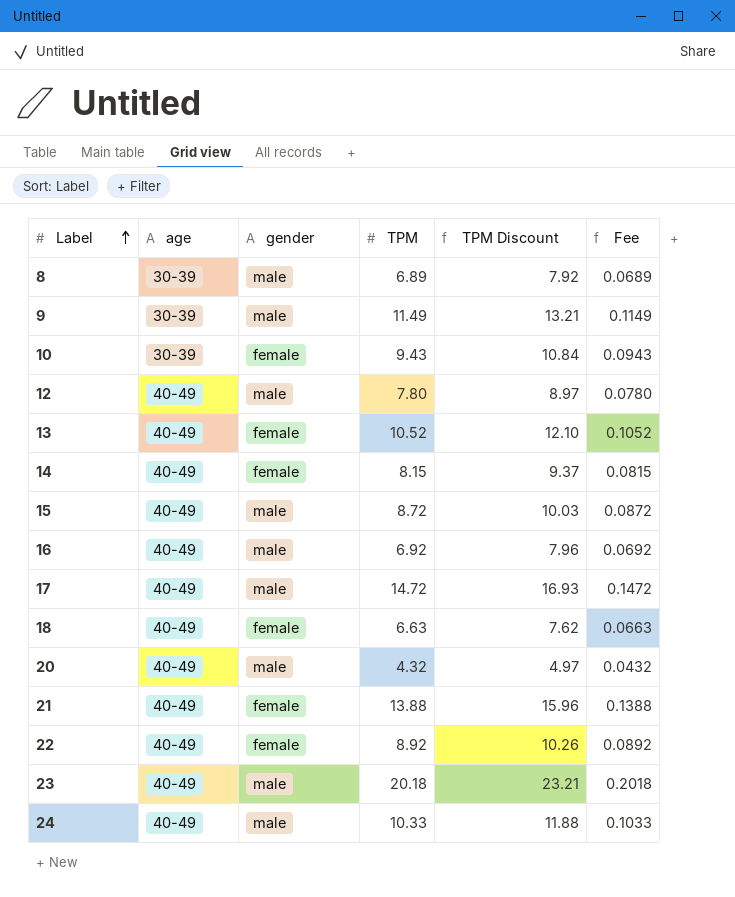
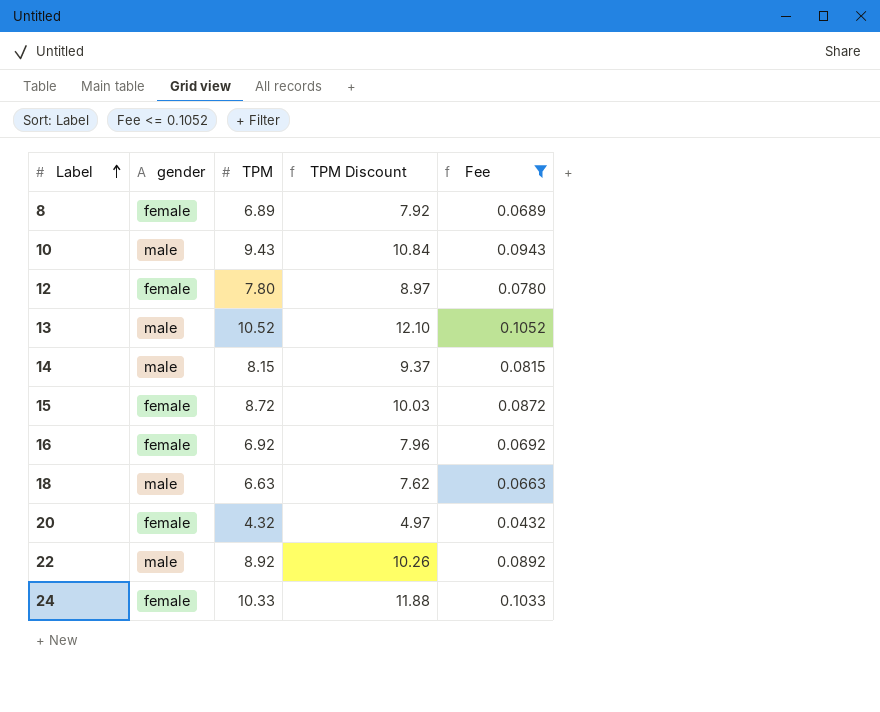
filter: none -> Fee <= 0.1052
column age | position: 2 -> none
8 | gender: male -> female
10 | gender: female -> male
12 | gender: male -> female
13 | gender: female -> male
14 | gender: female -> male
15 | gender: male -> female
16 | gender: male -> female
18 | gender: female -> male
20 | gender: male -> female
22 | gender: female -> male
24 | gender: male -> female

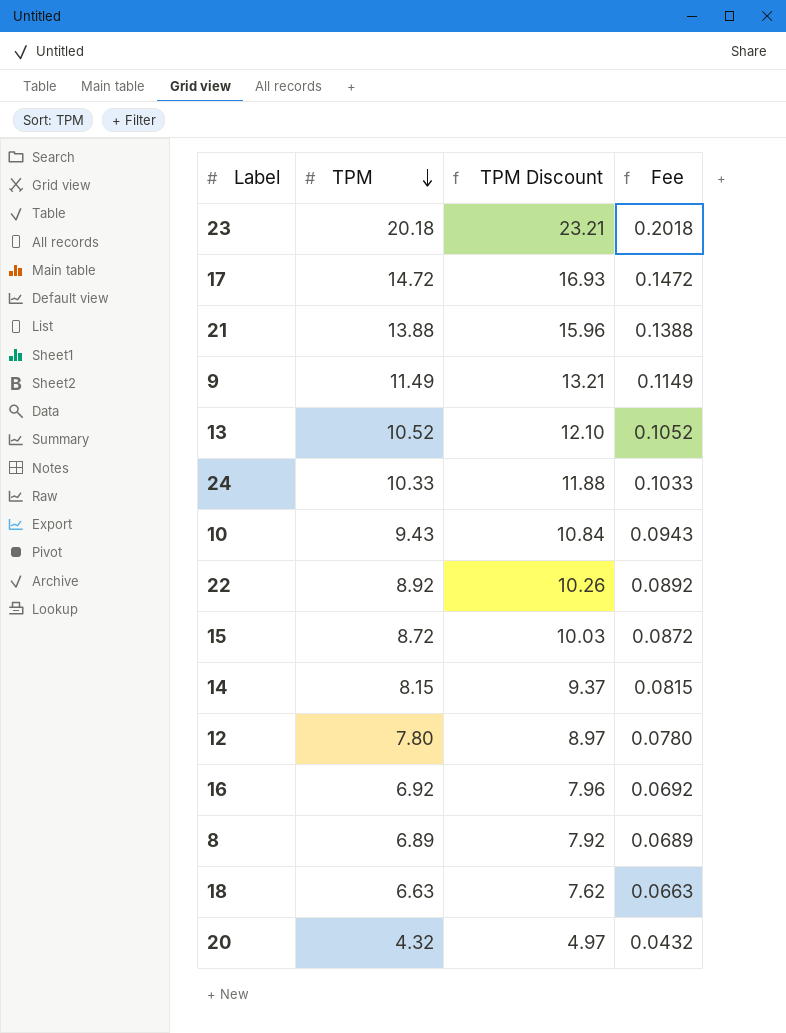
filter: Fee <= 0.1052 -> none
row order: Label ascending -> TPM descending
column gender | position: 2 -> none

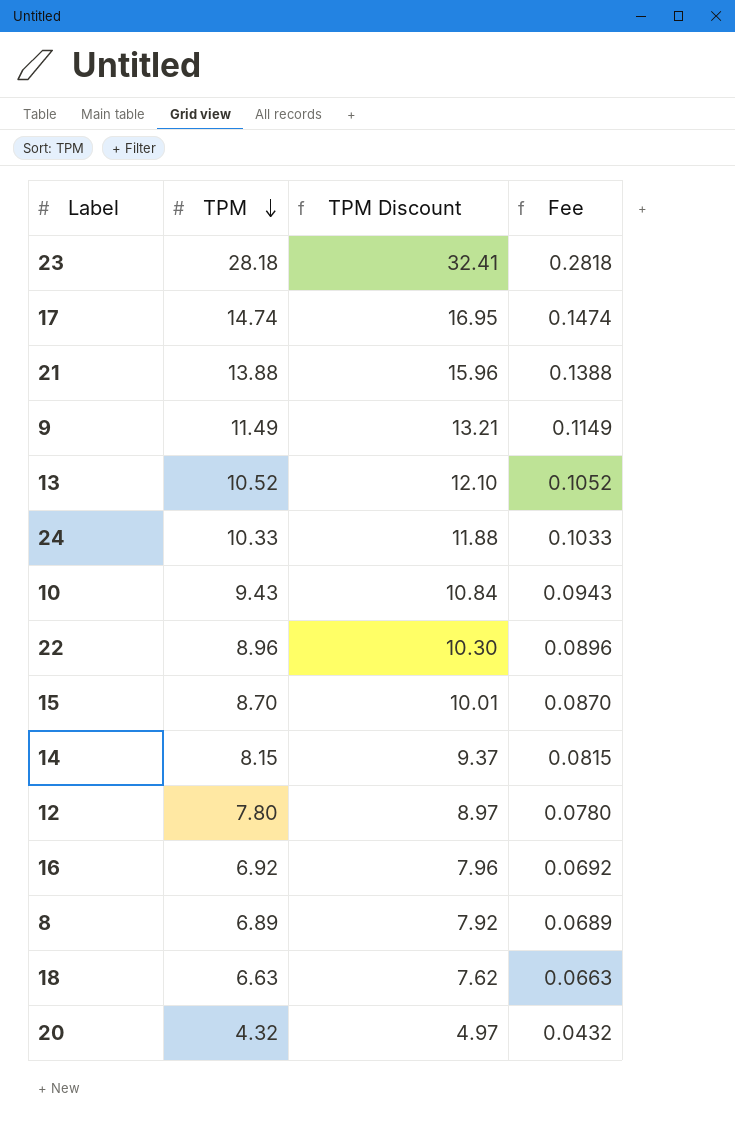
23 | TPM: 20.18 -> 28.18
23 | TPM Discount: 23.21 -> 32.41
23 | Fee: 0.2018 -> 0.2818
17 | TPM: 14.72 -> 14.74
17 | TPM Discount: 16.93 -> 16.95
17 | Fee: 0.1472 -> 0.1474
22 | TPM: 8.92 -> 8.96
22 | TPM Discount: 10.26 -> 10.30
22 | Fee: 0.0892 -> 0.0896
15 | TPM: 8.72 -> 8.70
15 | TPM Discount: 10.03 -> 10.01
15 | Fee: 0.0872 -> 0.0870

